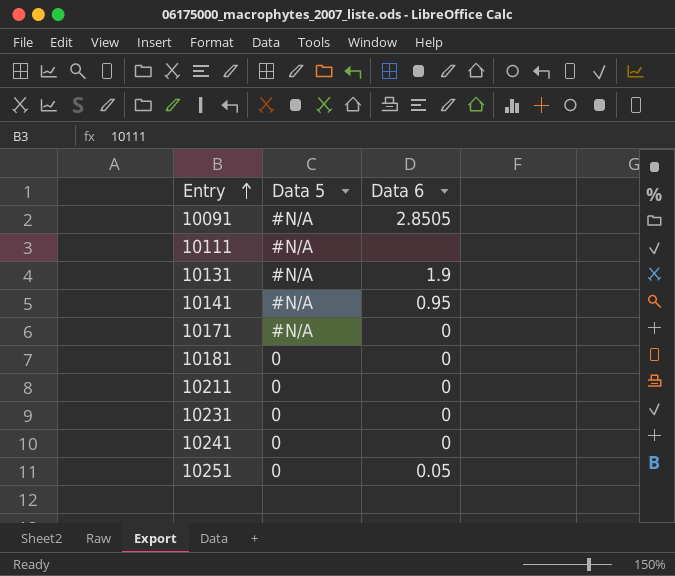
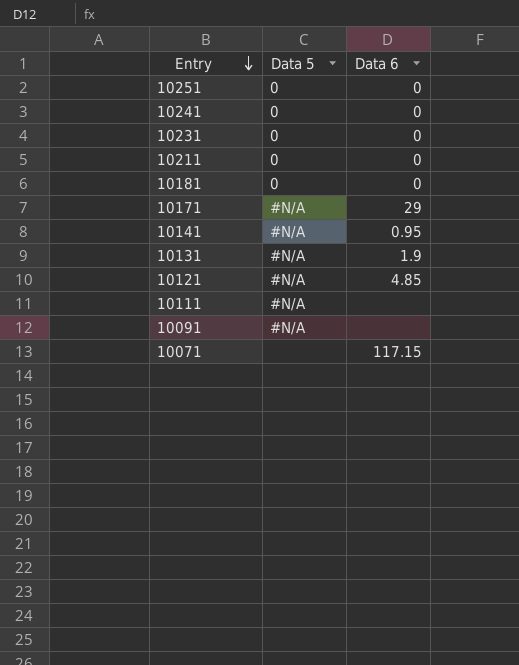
row order: Entry ascending -> Entry descending
10251 | Data 6: 0.05 -> 0
10171 | Data 6: 0 -> 29
row 10121: none -> #N/A | 4.85
10091 | Data 6: 2.8505 -> none
row 10071: none -> none | 117.15

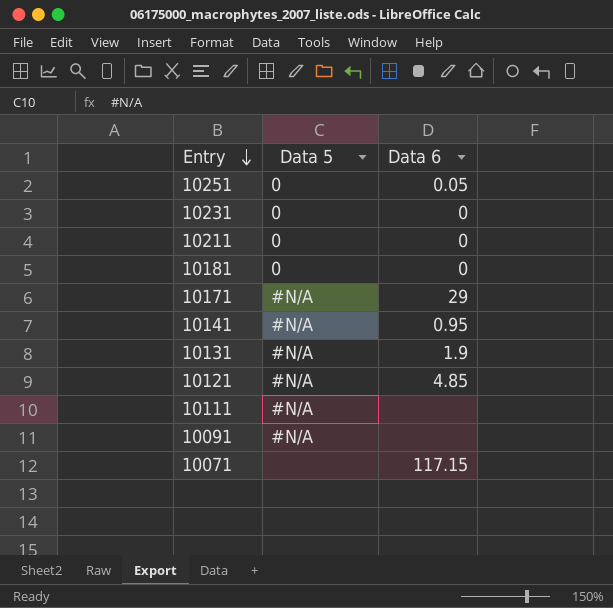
row 10241: 0 | 0 -> none
10251 | Data 6: 0 -> 0.05

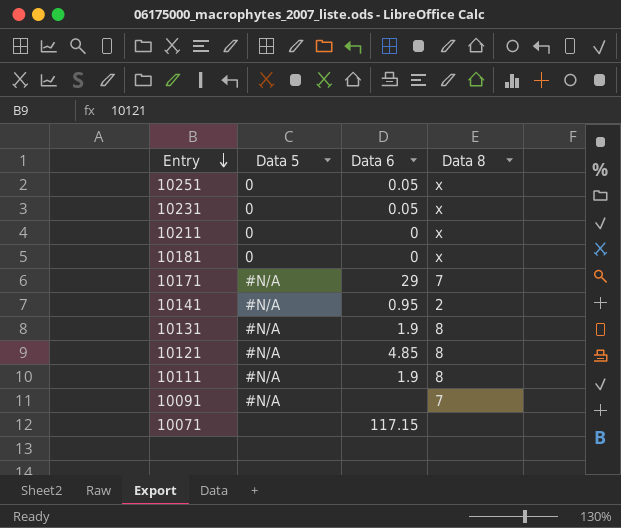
column Data 8 | position: none -> 4
10231 | Data 6: 0 -> 0.05
10111 | Data 6: none -> 1.9

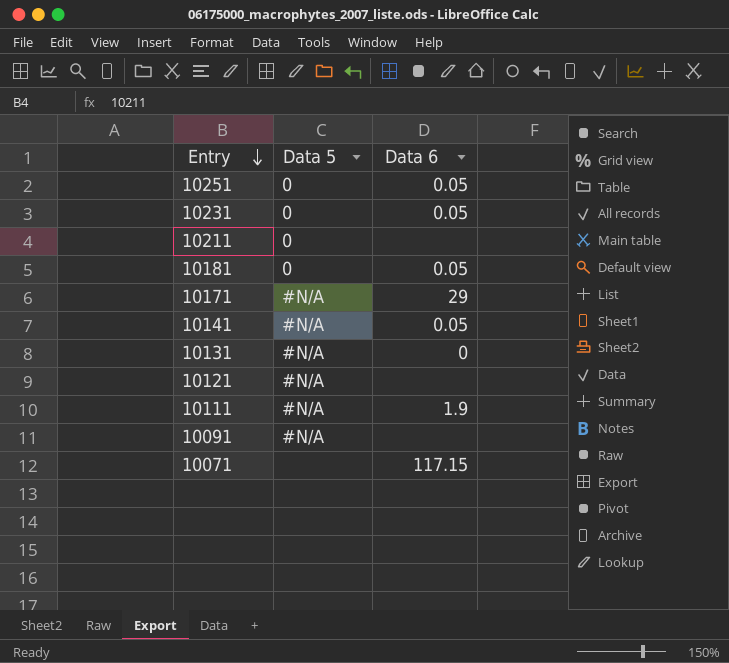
column Data 8 | position: 4 -> none
10211 | Data 6: 0 -> none
10181 | Data 6: 0 -> 0.05
10141 | Data 6: 0.95 -> 0.05
10131 | Data 6: 1.9 -> 0
10121 | Data 6: 4.85 -> none

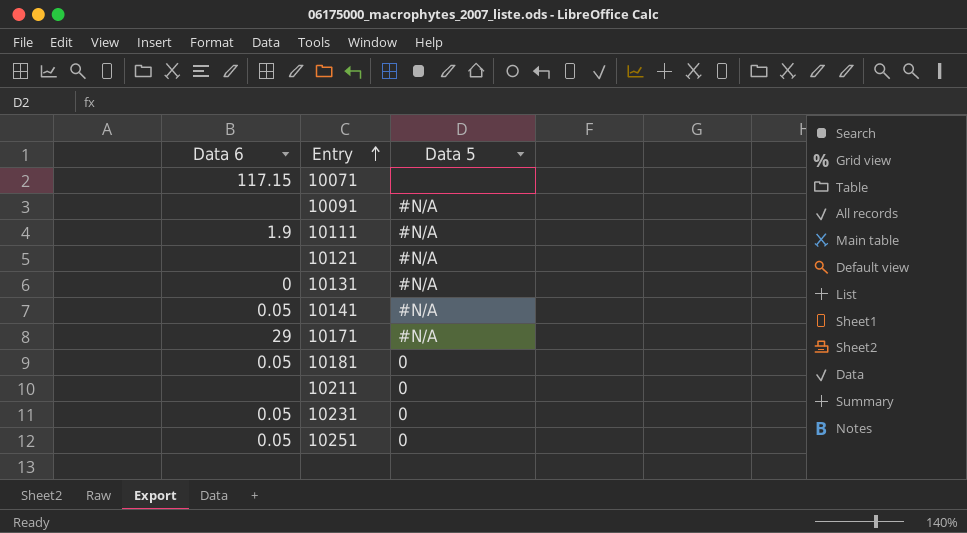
row order: Entry descending -> Entry ascending
column Data 6 | position: 3 -> 1

